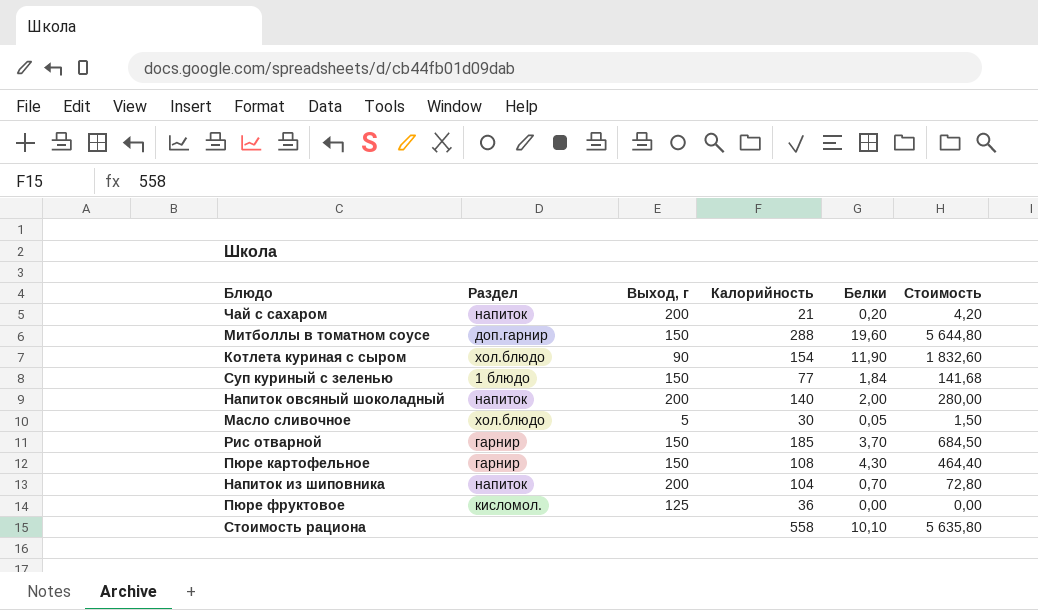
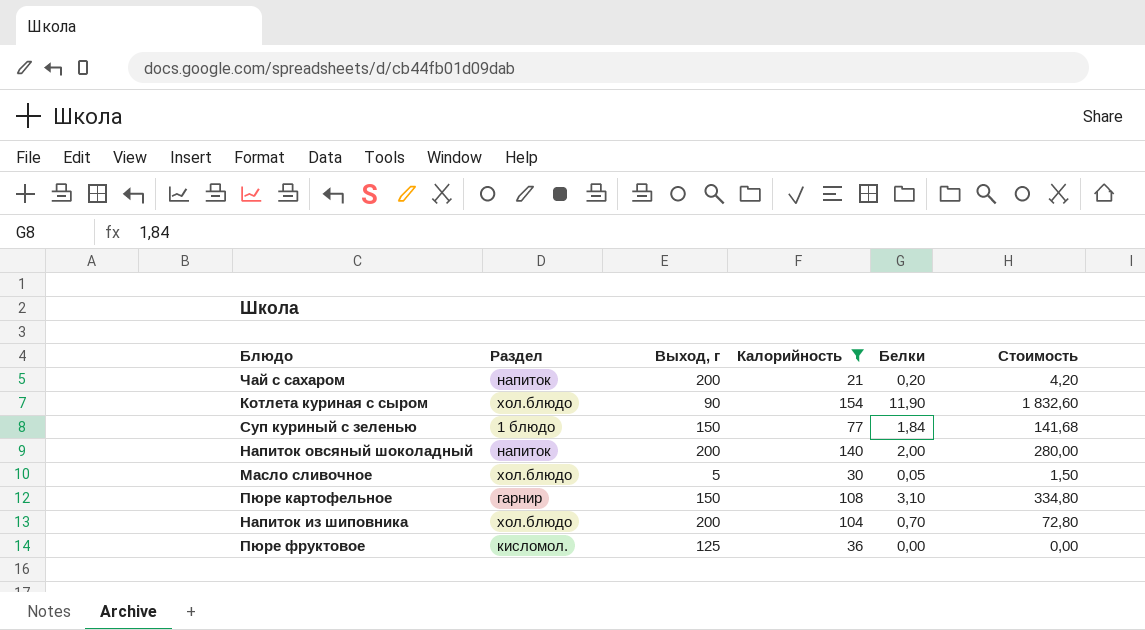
filter: none -> Калорийность <= 154
Пюре картофельное | Белки: 4,30 -> 3,10
Пюре картофельное | Стоимость: 464,40 -> 334,80
Напиток из шиповника | Раздел: напиток -> хол.блюдо

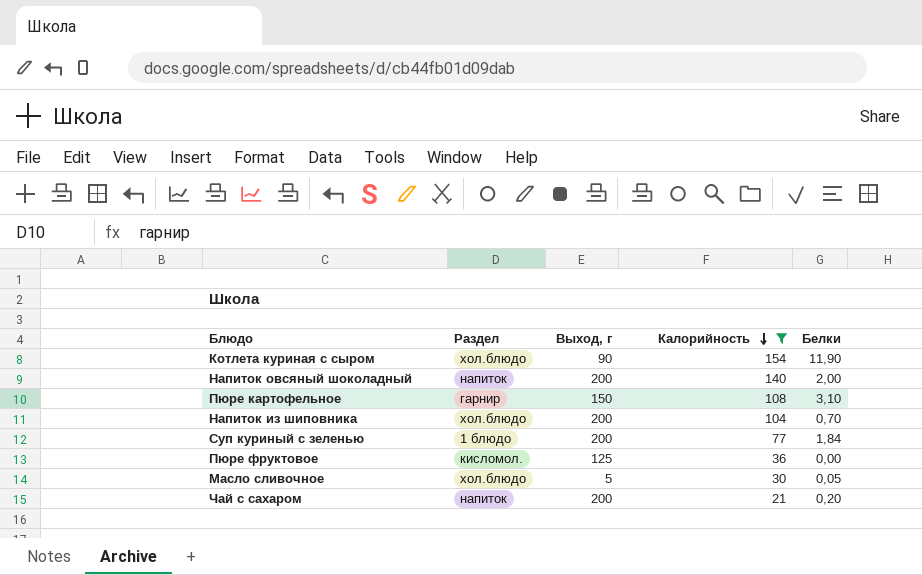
row order: none -> Калорийность descending
column Стоимость | formula: [Калорийность] * [Белки] -> none
Суп куриный с зеленью | Выход, г: 150 -> 200

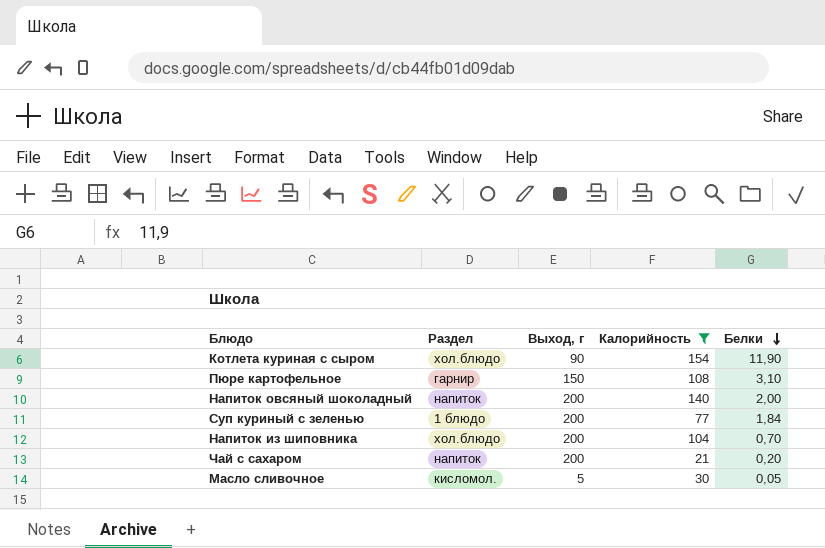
row order: Калорийность descending -> Белки descending
row Пюре фруктовое: кисломол. | 125 | 36 | 0,00 -> none
Масло сливочное | Раздел: хол.блюдо -> кисломол.

